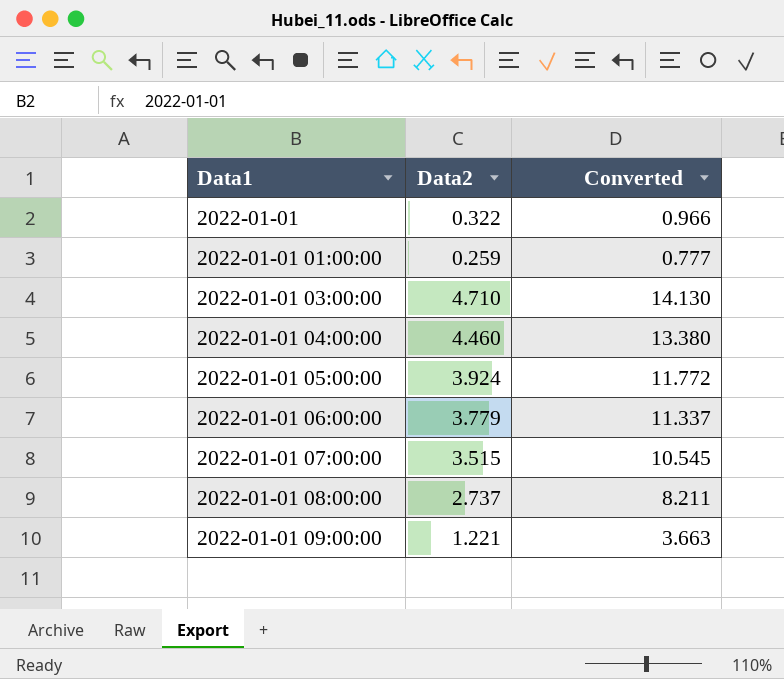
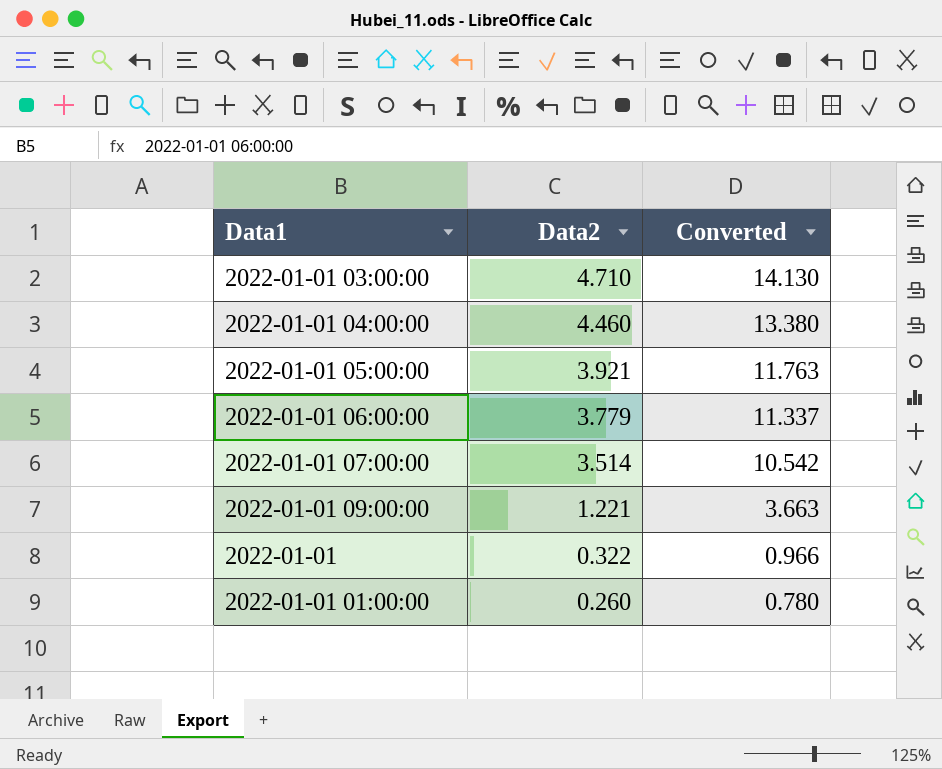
row order: Data1 ascending -> Data2 descending
row 2022-01-01 08:00:00: 2.737 | 8.211 -> none
2022-01-01 05:00:00 | Data2: 3.924 -> 3.921
2022-01-01 05:00:00 | Converted: 11.772 -> 11.763
2022-01-01 07:00:00 | Data2: 3.515 -> 3.514
2022-01-01 07:00:00 | Converted: 10.545 -> 10.542
2022-01-01 01:00:00 | Data2: 0.259 -> 0.260
2022-01-01 01:00:00 | Converted: 0.777 -> 0.780

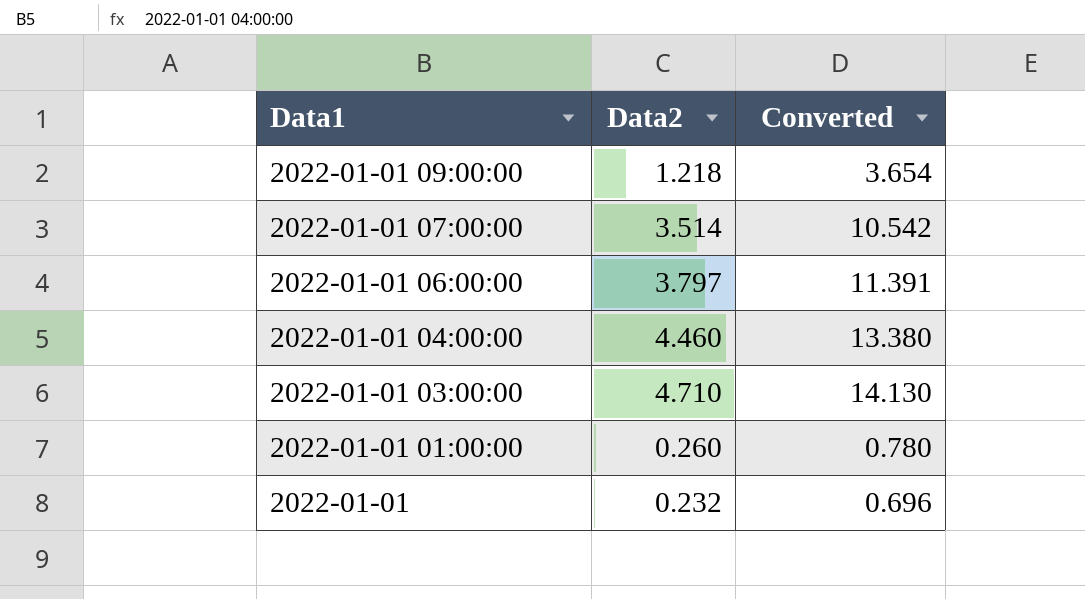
row order: Data2 descending -> Data1 descending
row 2022-01-01 05:00:00: 3.921 | 11.763 -> none
2022-01-01 09:00:00 | Data2: 1.221 -> 1.218
2022-01-01 09:00:00 | Converted: 3.663 -> 3.654
2022-01-01 06:00:00 | Data2: 3.779 -> 3.797
2022-01-01 06:00:00 | Converted: 11.337 -> 11.391
2022-01-01 | Data2: 0.322 -> 0.232
2022-01-01 | Converted: 0.966 -> 0.696

